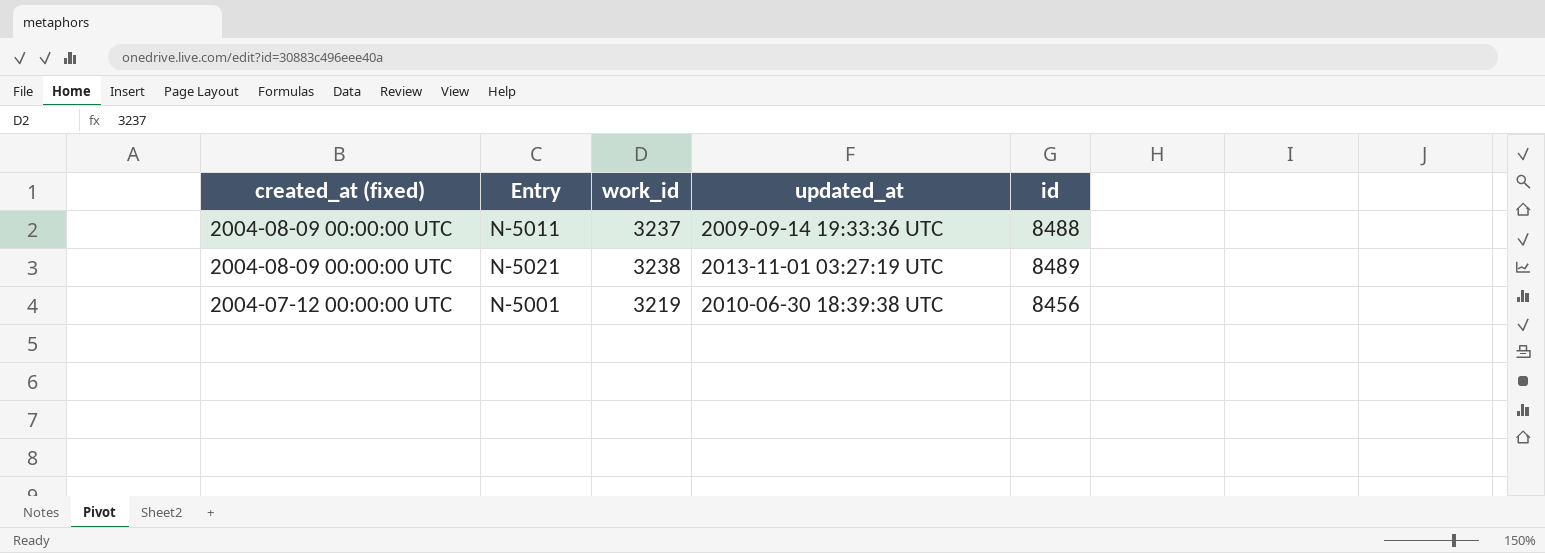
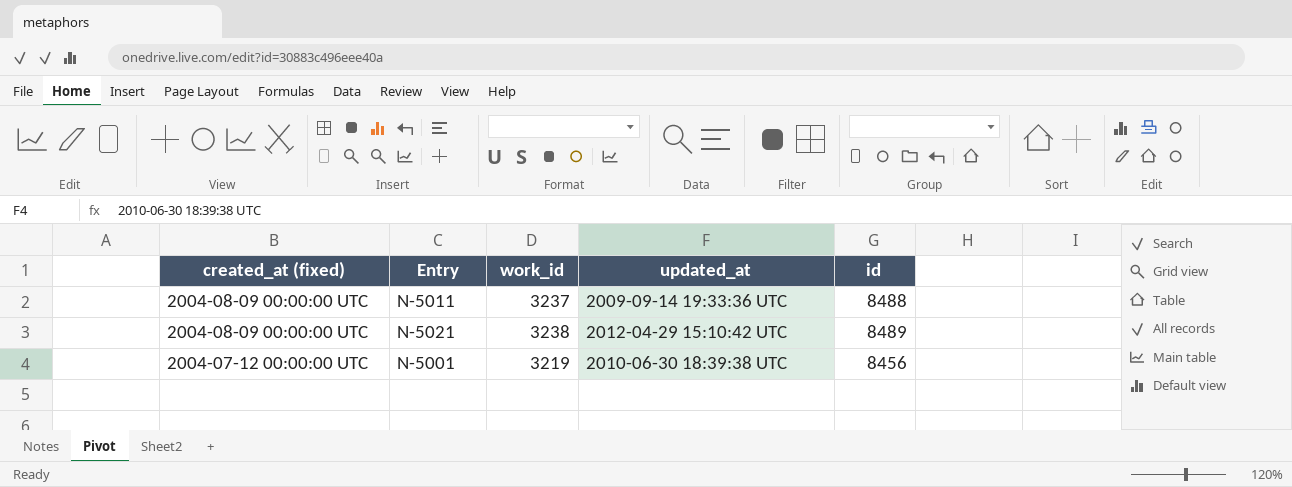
N-5021 | updated_at: 2013-11-01 03:27:19 UTC -> 2012-04-29 15:10:42 UTC

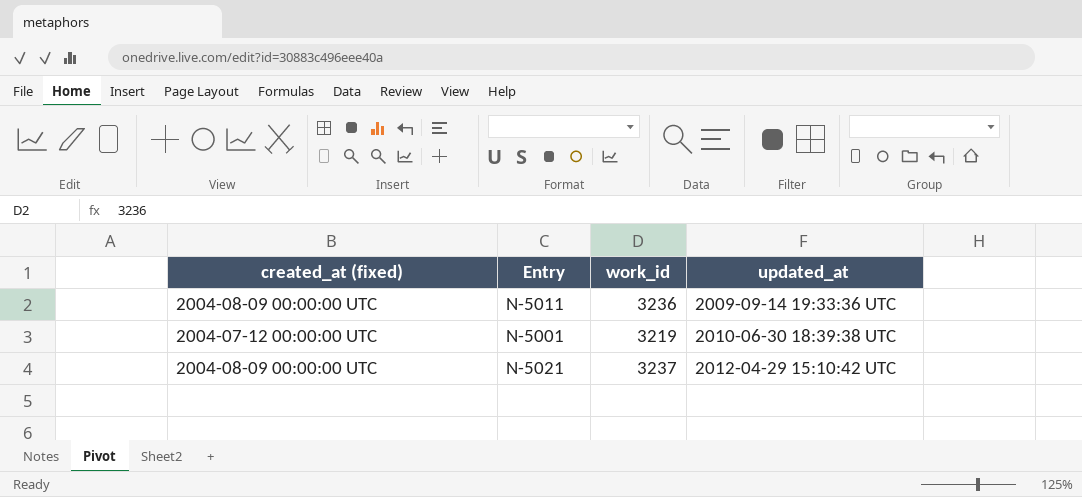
row order: created_at (fixed) descending -> updated_at ascending
column id | position: 5 -> none
N-5011 | work_id: 3237 -> 3236
N-5021 | work_id: 3238 -> 3237

